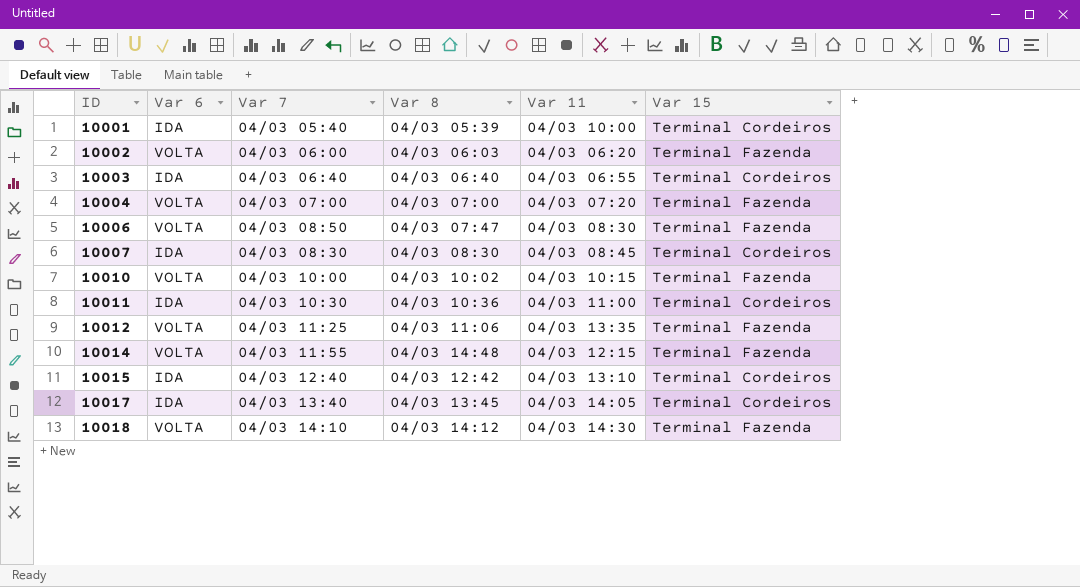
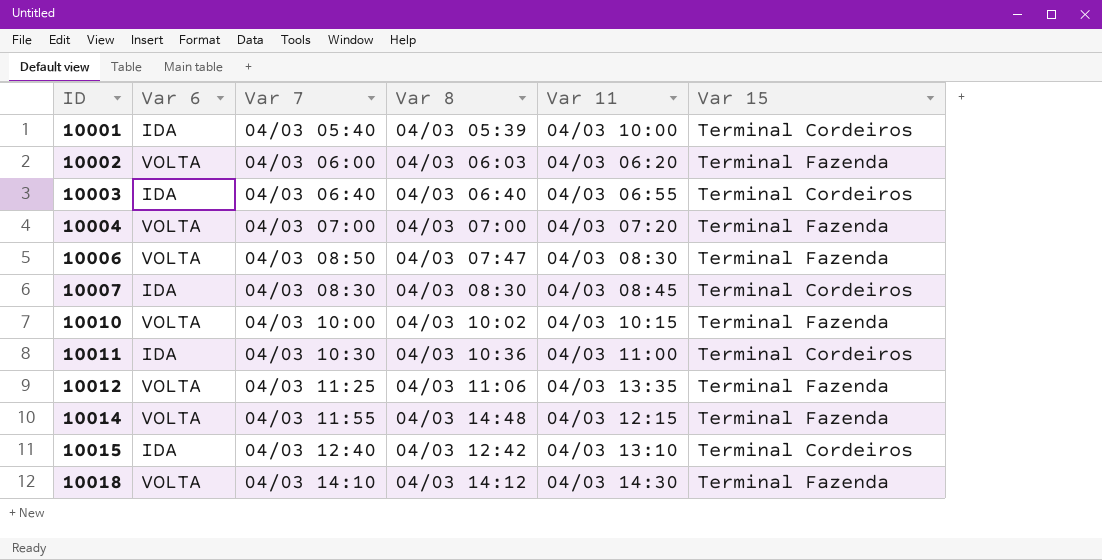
row 10017: IDA | 04/03 13:40 | 04/03 13:45 | 04/03 14:05 | Terminal Cordeiros -> none

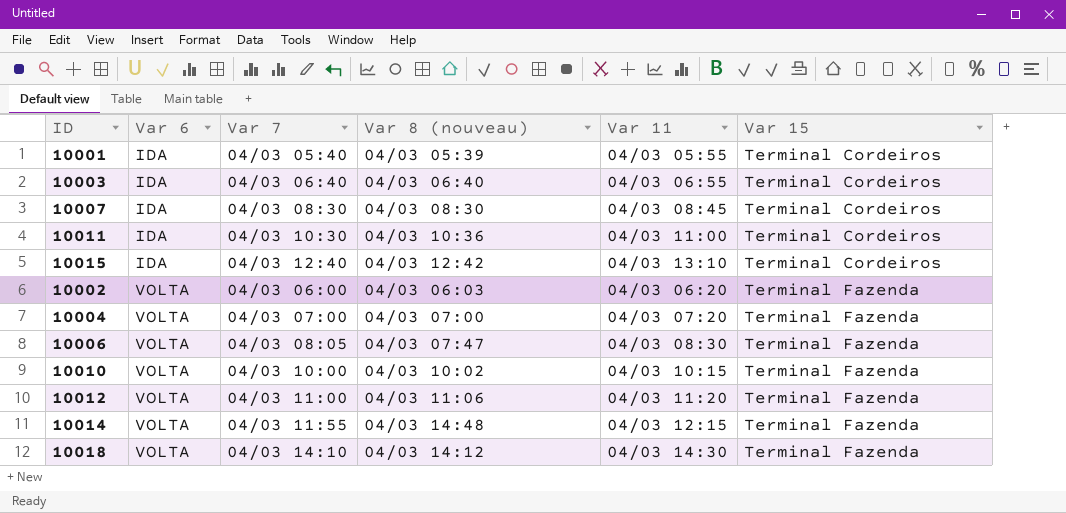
row order: ID ascending -> Var 6 ascending
column name: Var 8 -> Var 8 (nouveau)
10001 | Var 11: 04/03 10:00 -> 04/03 05:55
10006 | Var 7: 04/03 08:50 -> 04/03 08:05
10012 | Var 7: 04/03 11:25 -> 04/03 11:00
10012 | Var 11: 04/03 13:35 -> 04/03 11:20

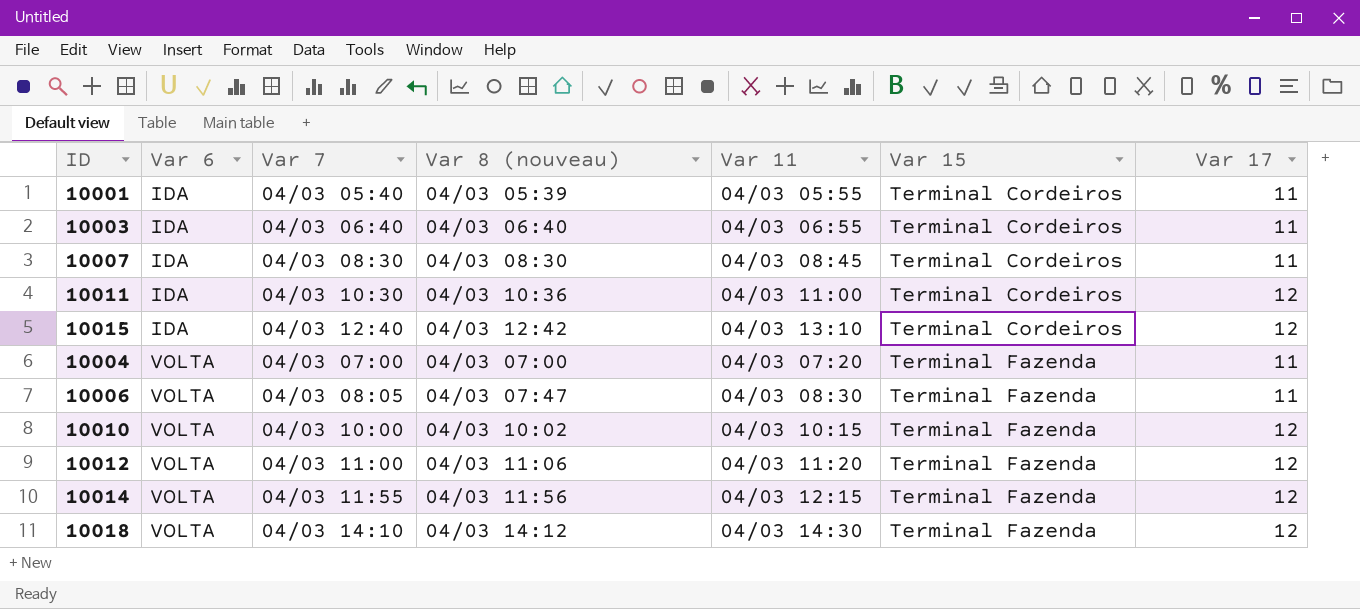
column Var 17 | position: none -> 7
row 10002: VOLTA | 04/03 06:00 | 04/03 06:03 | 04/03 06:20 | Terminal Fazenda -> none
10014 | Var 8 (nouveau): 04/03 14:48 -> 04/03 11:56

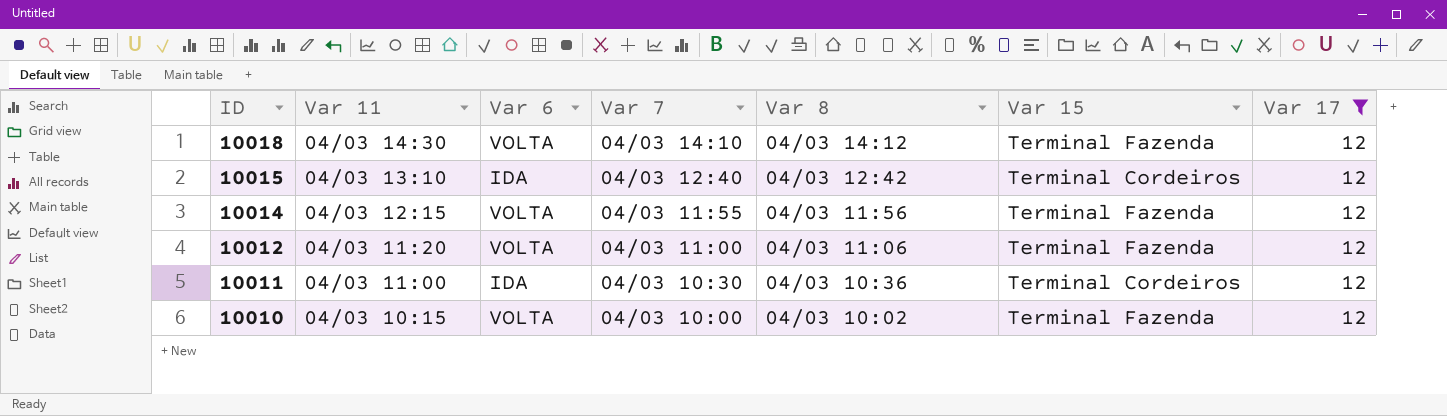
filter: none -> Var 17 = 12
row order: Var 6 ascending -> ID descending
column Var 11 | position: 5 -> 2
column name: Var 8 (nouveau) -> Var 8

